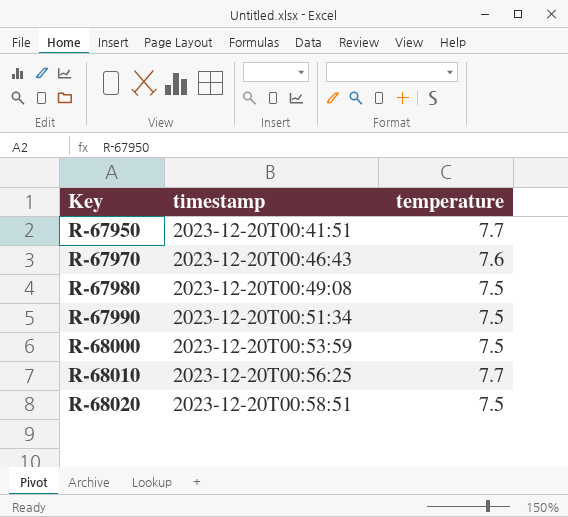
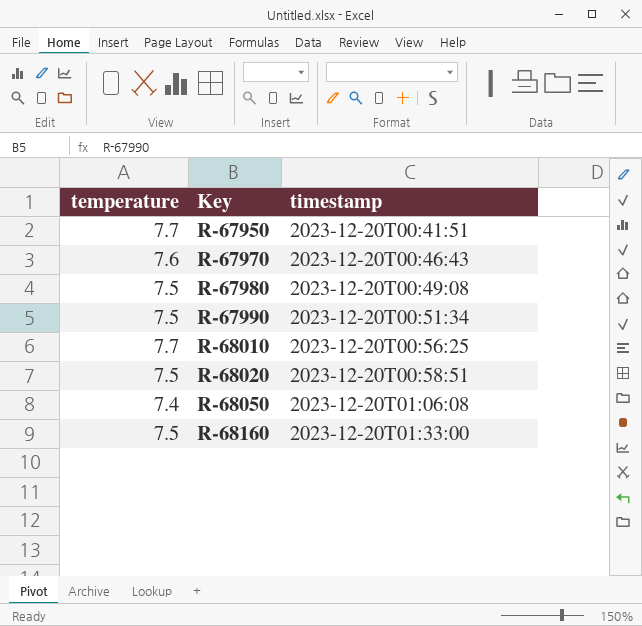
column temperature | position: 3 -> 1
row R-68000: 2023-12-20T00:53:59 | 7.5 -> none
row R-68050: none -> 7.4 | 2023-12-20T01:06:08
row R-68160: none -> 7.5 | 2023-12-20T01:33:00

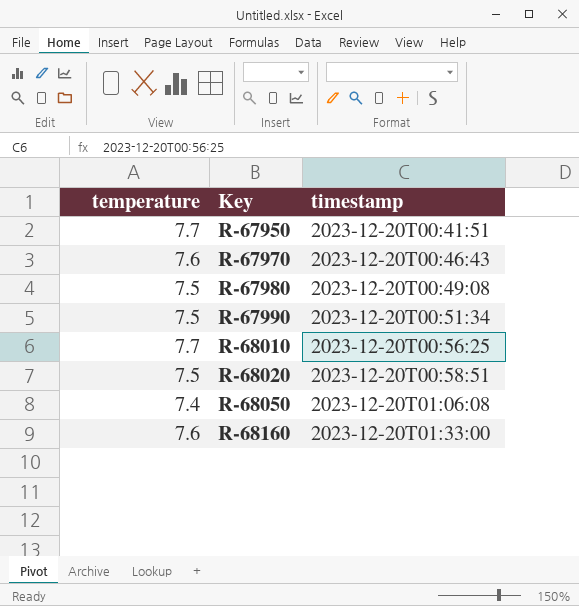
R-68160 | temperature: 7.5 -> 7.6

